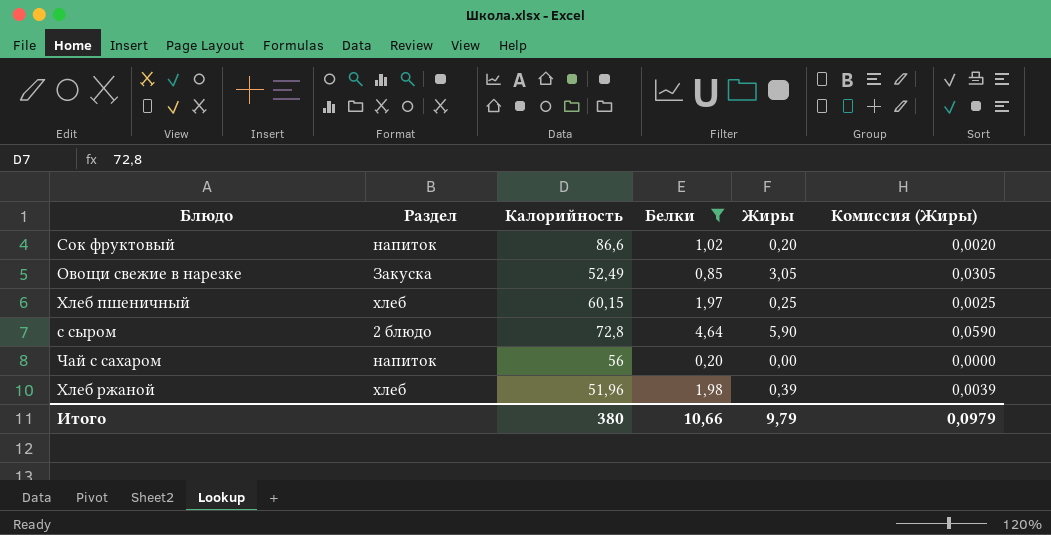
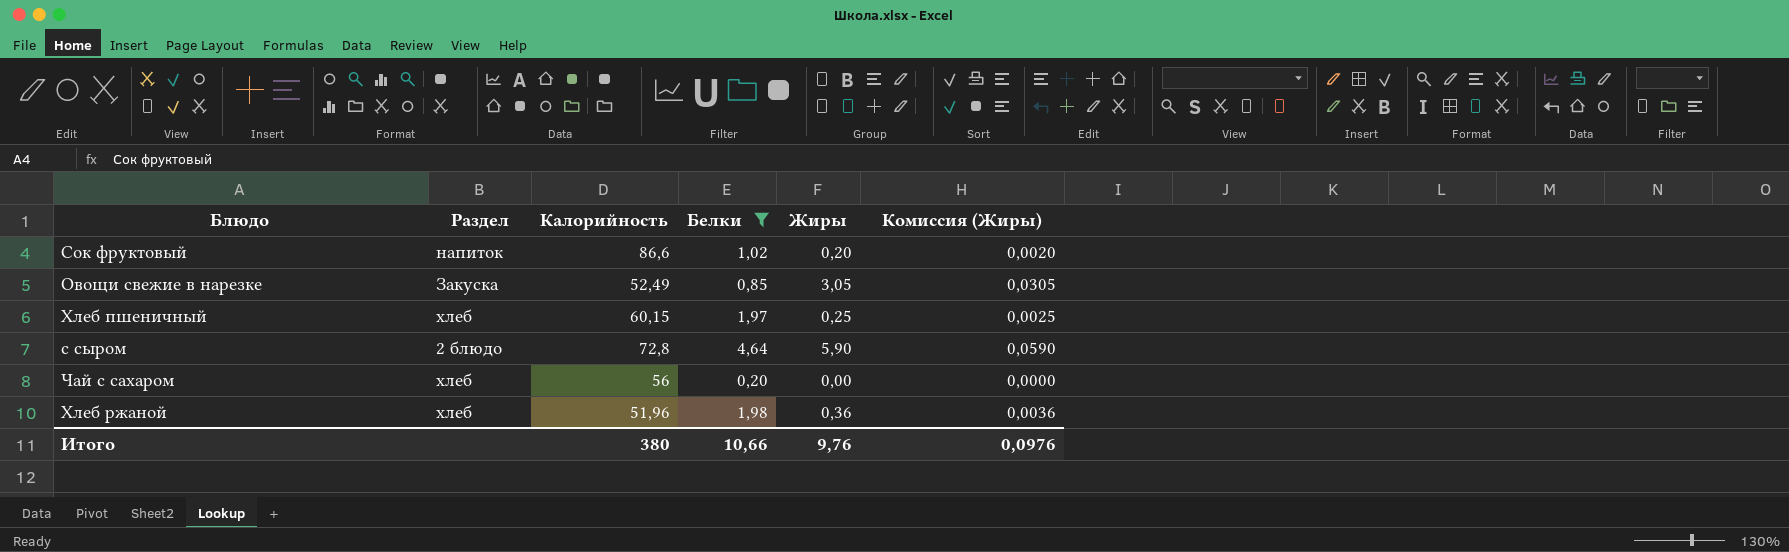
Чай с сахаром | Раздел: напиток -> хлеб
Хлеб ржаной | Жиры: 0,39 -> 0,36
Хлеб ржаной | Комиссия (Жиры): 0,0039 -> 0,0036
Итого | Жиры: 9,79 -> 9,76
Итого | Комиссия (Жиры): 0,0979 -> 0,0976

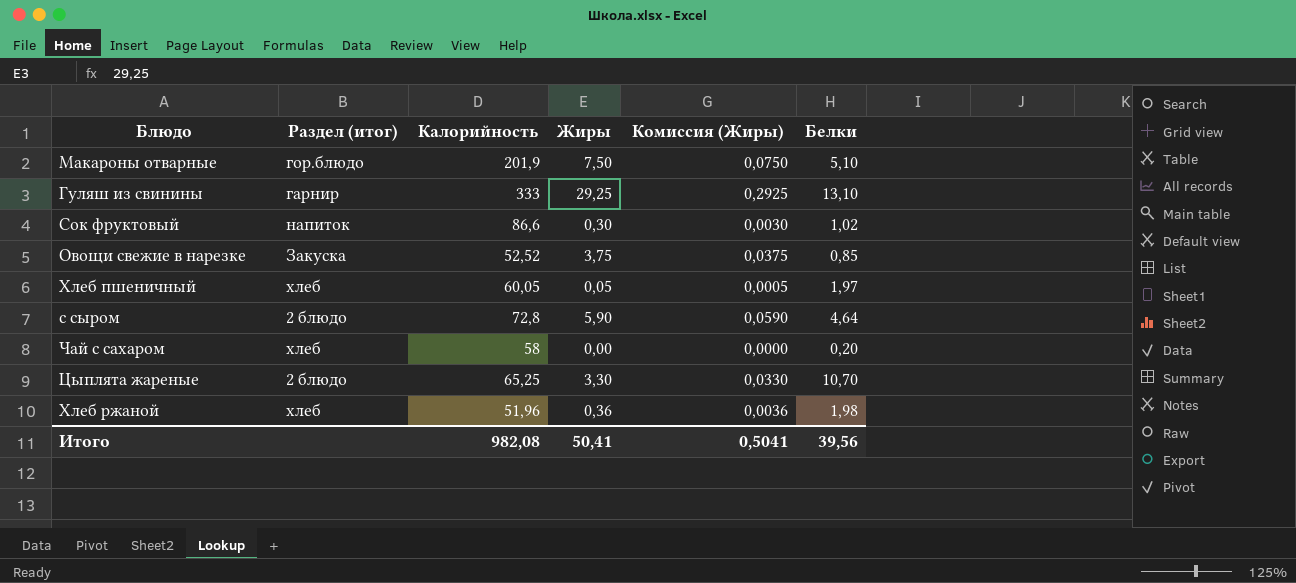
filter: Белки <= 4,64 -> none
column name: Раздел -> Раздел (итог)
column Белки | position: 4 -> 6
Сок фруктовый | Жиры: 0,20 -> 0,30
Сок фруктовый | Комиссия (Жиры): 0,0020 -> 0,0030
Овощи свежие в нарезке | Калорийность: 52,49 -> 52,52
Овощи свежие в нарезке | Жиры: 3,05 -> 3,75
Овощи свежие в нарезке | Комиссия (Жиры): 0,0305 -> 0,0375
Хлеб пшеничный | Калорийность: 60,15 -> 60,05
Хлеб пшеничный | Жиры: 0,25 -> 0,05
Хлеб пшеничный | Комиссия (Жиры): 0,0025 -> 0,0005
Чай с сахаром | Калорийность: 56 -> 58
Итого | Калорийность: 380 -> 982,08
Итого | Жиры: 9,76 -> 50,41
Итого | Комиссия (Жиры): 0,0976 -> 0,5041
Итого | Белки: 10,66 -> 39,56

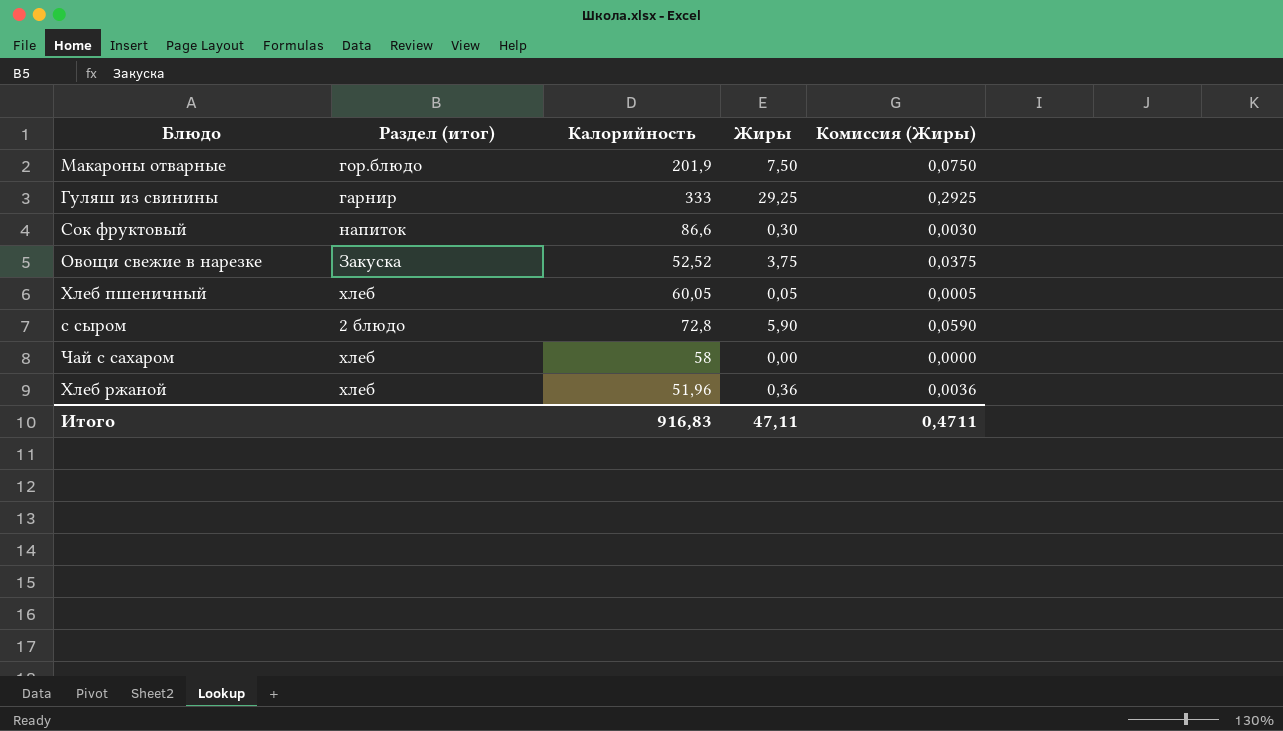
column Белки | position: 6 -> none
row Цыплята жареные: 2 блюдо | 65,25 | 3,30 | 0,0330 | 10,70 -> none
Итого | Калорийность: 982,08 -> 916,83
Итого | Жиры: 50,41 -> 47,11
Итого | Комиссия (Жиры): 0,5041 -> 0,4711

